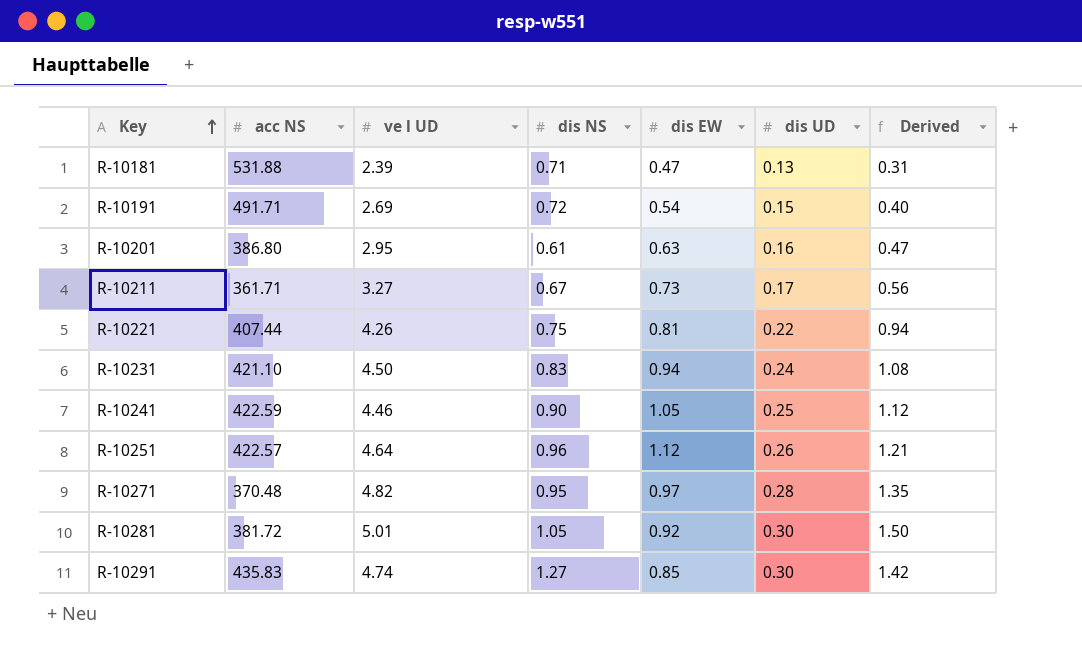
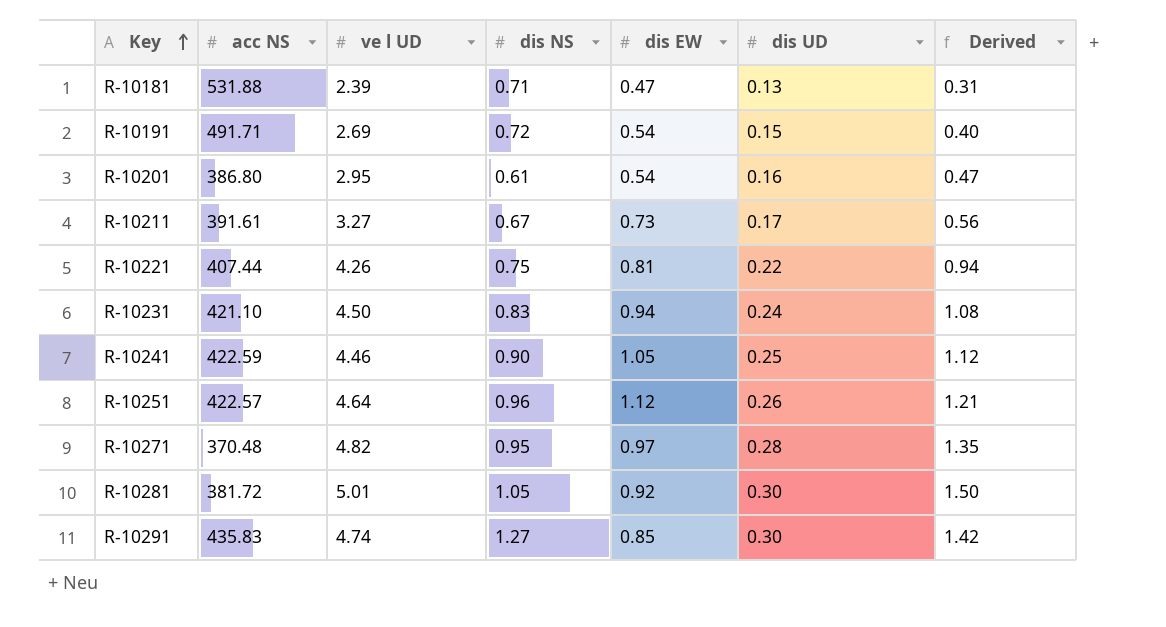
R-10201 | dis EW: 0.63 -> 0.54
R-10211 | acc NS: 361.71 -> 391.61

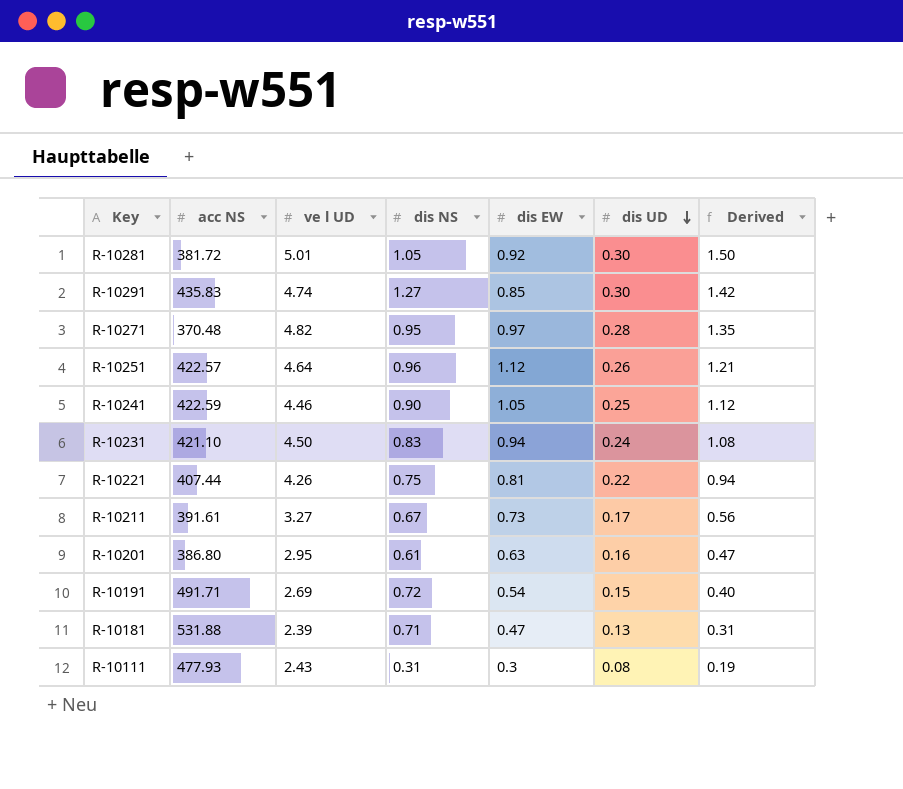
row order: Key ascending -> dis UD descending
R-10201 | dis EW: 0.54 -> 0.63
row R-10111: none -> 477.93 | 2.43 | 0.31 | 0.3 | 0.08 | 0.19

